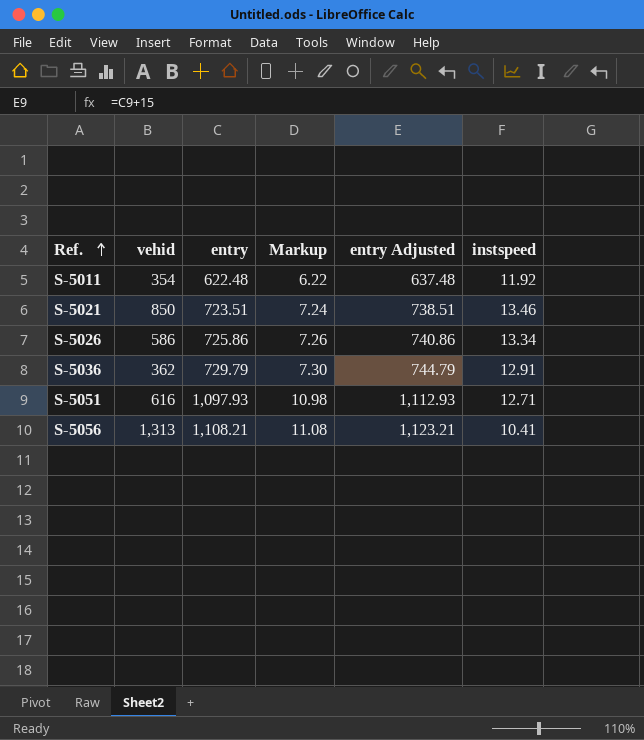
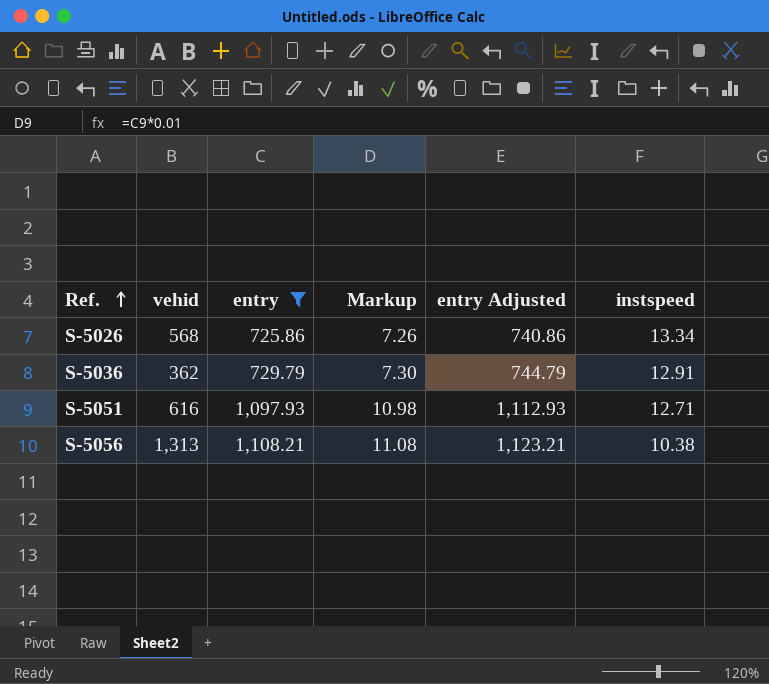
filter: none -> entry >= 725.86
S-5026 | vehid: 586 -> 568
S-5056 | instspeed: 10.41 -> 10.38

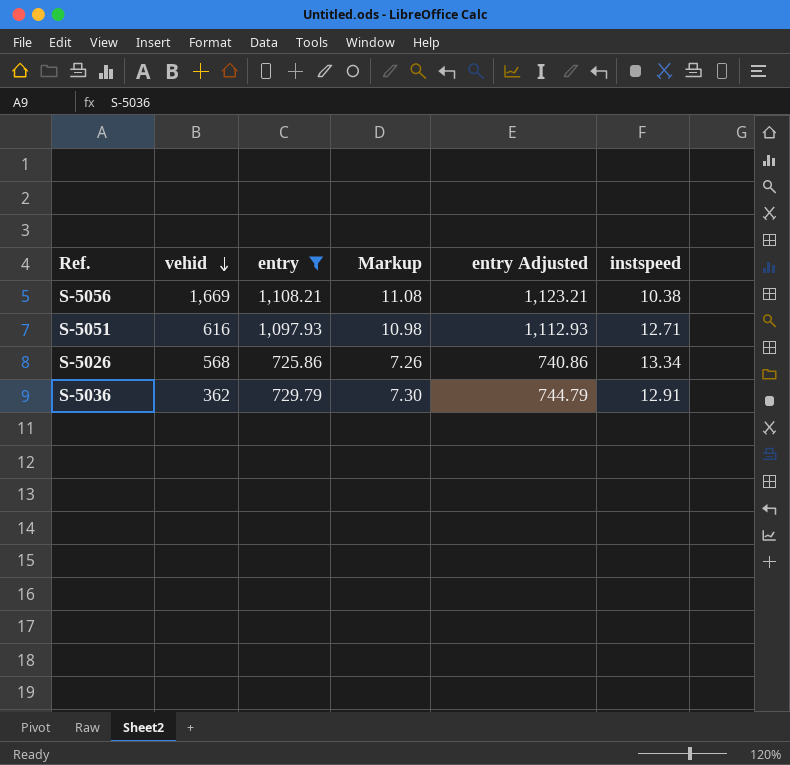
row order: Ref. ascending -> vehid descending
S-5056 | vehid: 1,313 -> 1,669

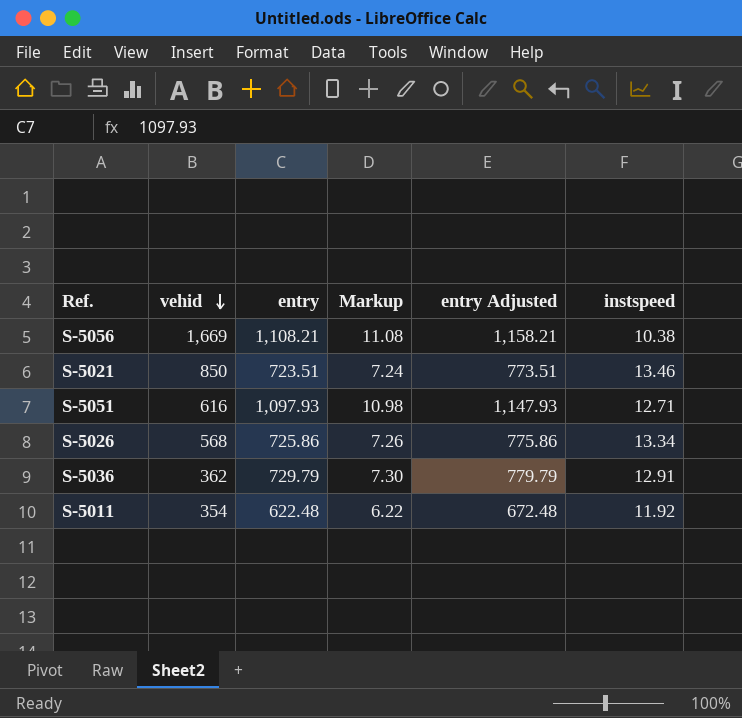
filter: entry >= 725.86 -> none
column entry Adjusted | formula: [entry] + 15 -> [entry] + 50

